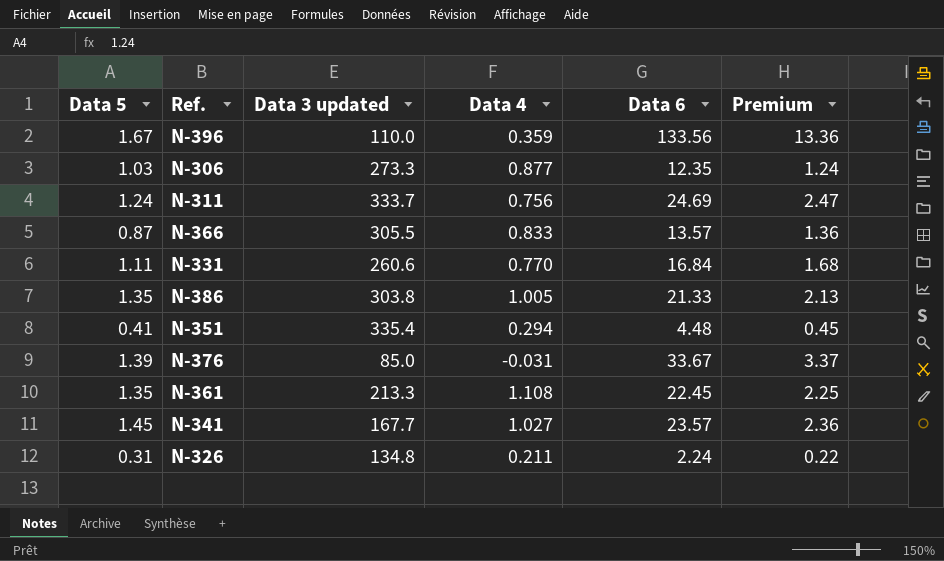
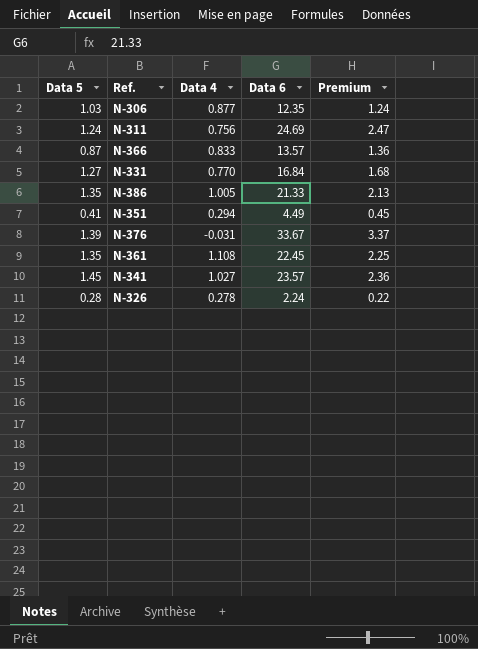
column Data 3 updated | position: 3 -> none
row N-396: 1.67 | 110.0 | 0.359 | 133.56 | 13.36 -> none
N-331 | Data 5: 1.11 -> 1.27
N-351 | Data 6: 4.48 -> 4.49
N-326 | Data 5: 0.31 -> 0.28
N-326 | Data 4: 0.211 -> 0.278

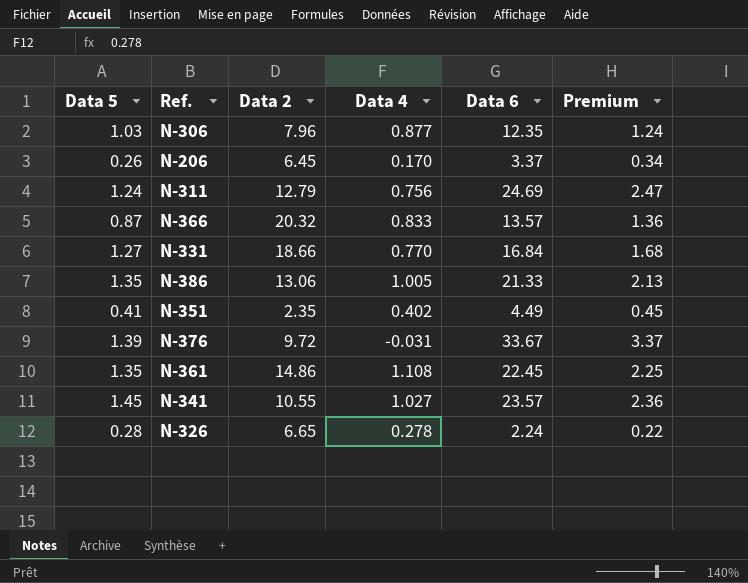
column Data 2 | position: none -> 3
row N-206: none -> 0.26 | 6.45 | 0.170 | 3.37 | 0.34
N-351 | Data 4: 0.294 -> 0.402

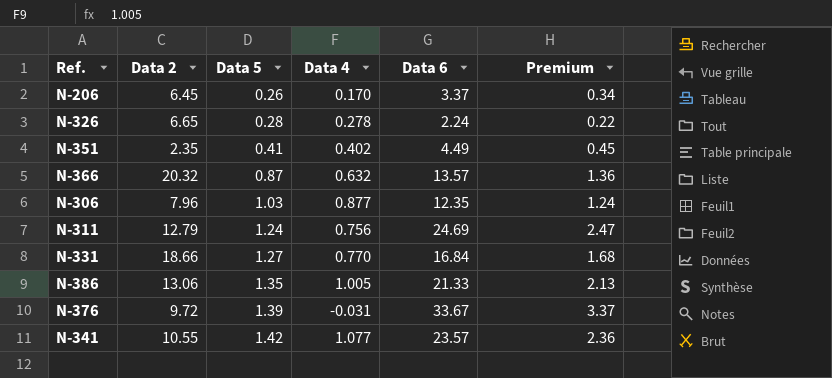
row order: none -> Data 5 ascending
column Data 5 | position: 1 -> 3
row N-361: 1.35 | 14.86 | 1.108 | 22.45 | 2.25 -> none
N-366 | Data 4: 0.833 -> 0.632
N-341 | Data 5: 1.45 -> 1.42
N-341 | Data 4: 1.027 -> 1.077

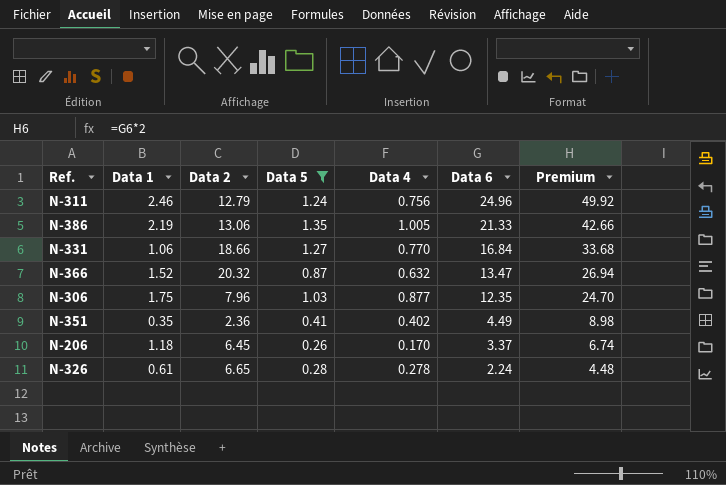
filter: none -> Data 5 <= 1.35
row order: Data 5 ascending -> Data 6 descending
column Data 1 | position: none -> 2
column Premium | formula: [Data 6] * 0.1 -> [Data 6] * 2
N-311 | Data 6: 24.69 -> 24.96
N-366 | Data 6: 13.57 -> 13.47
N-351 | Data 2: 2.35 -> 2.36

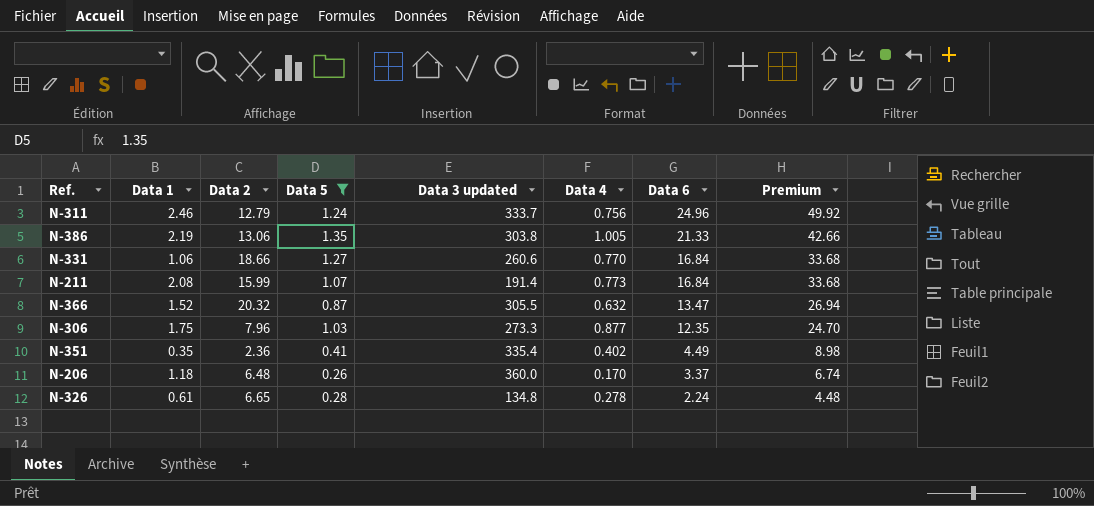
column Data 3 updated | position: none -> 5
row N-211: none -> 2.08 | 15.99 | 1.07 | 191.4 | 0.773 | 16.84 | 33.68
N-206 | Data 2: 6.45 -> 6.48

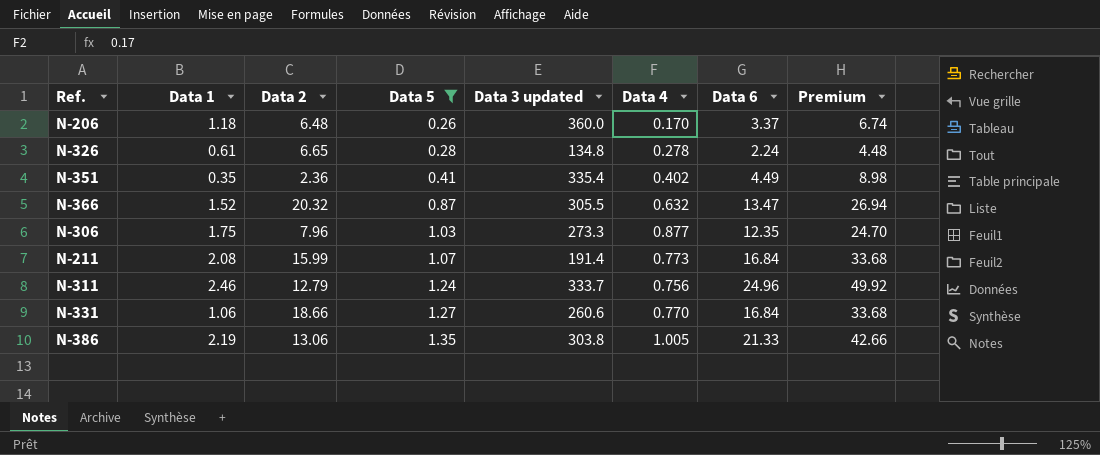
row order: Data 6 descending -> Data 5 ascending

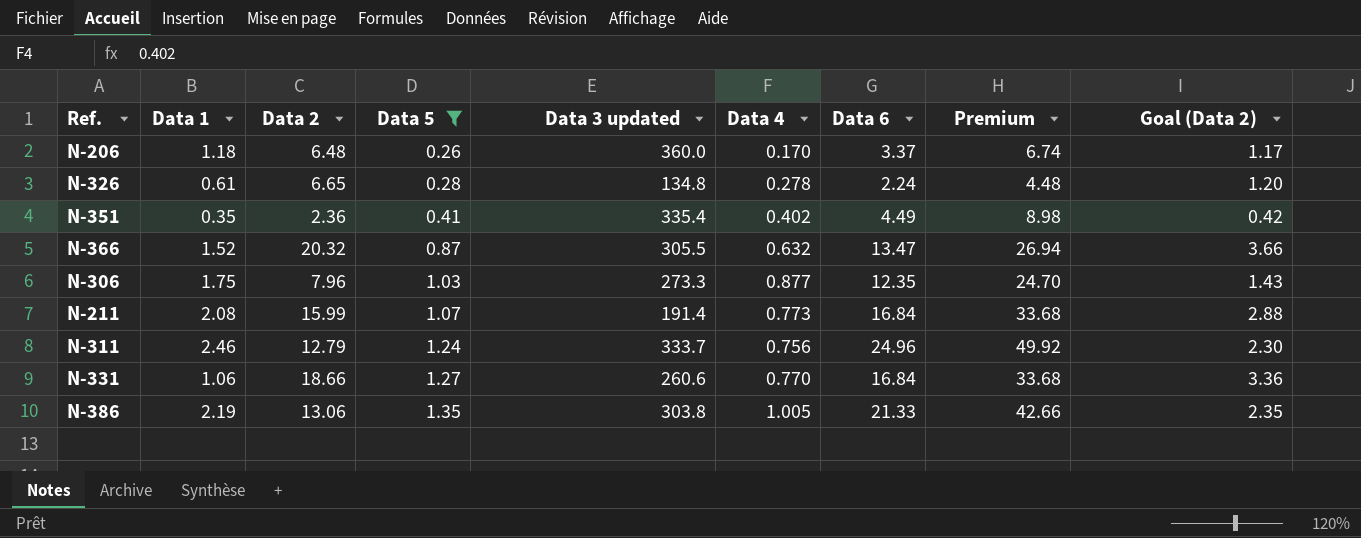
column Goal (Data 2) | formula: none -> [Data 2] * 0.18

